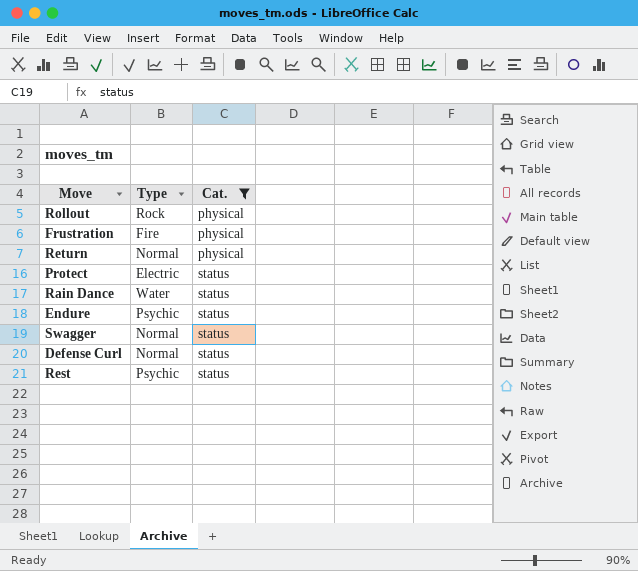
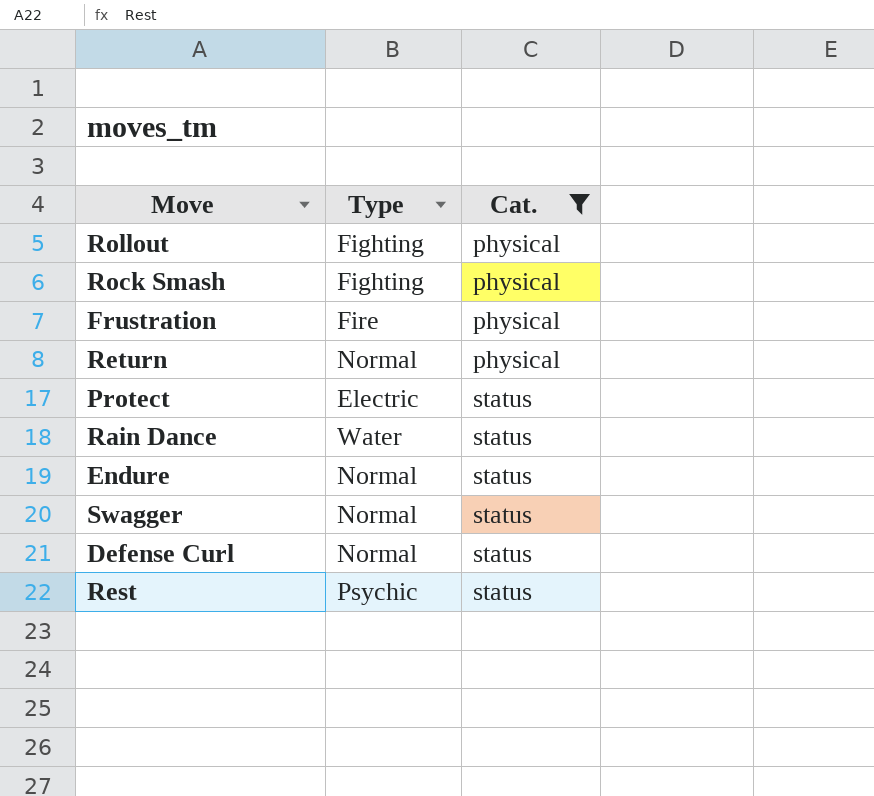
Rollout | Type: Rock -> Fighting
row Rock Smash: none -> Fighting | physical
Endure | Type: Psychic -> Normal

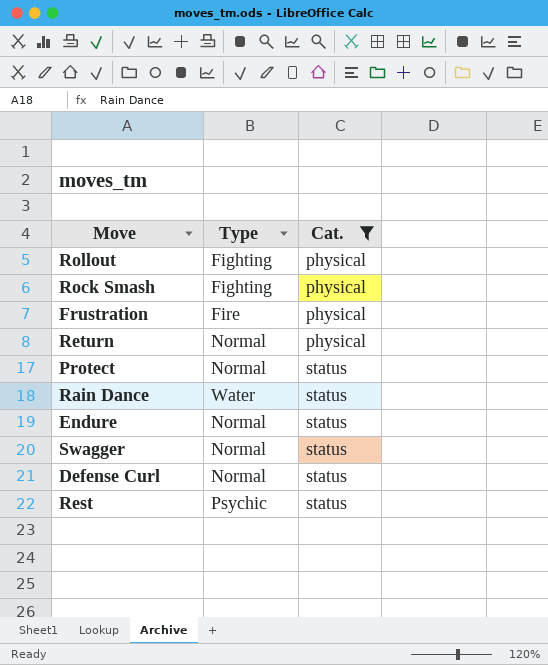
Protect | Type: Electric -> Normal

